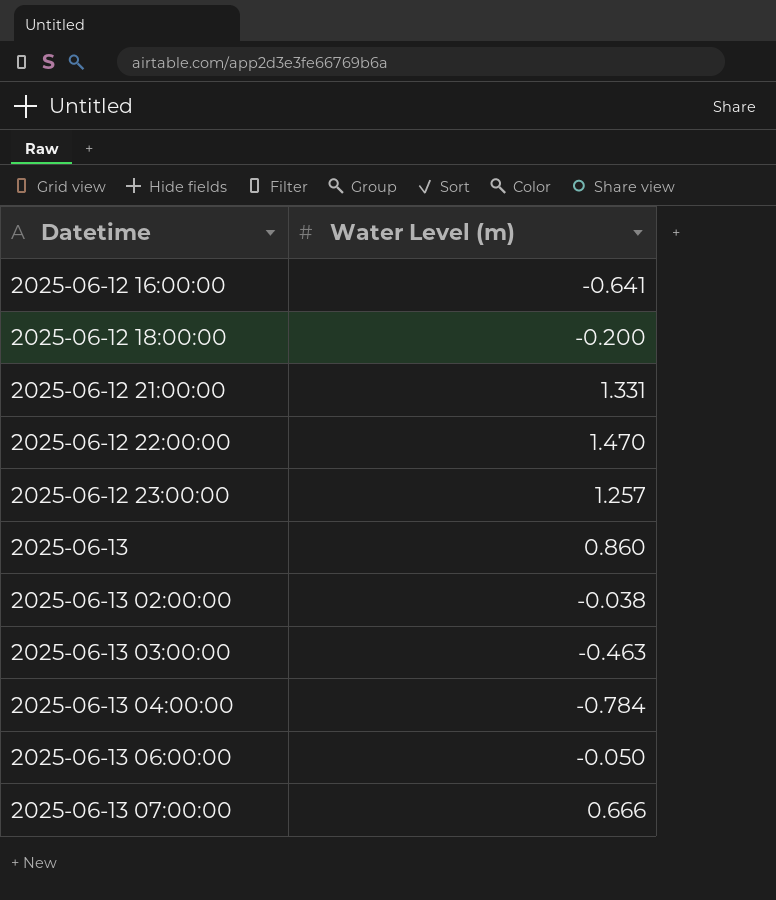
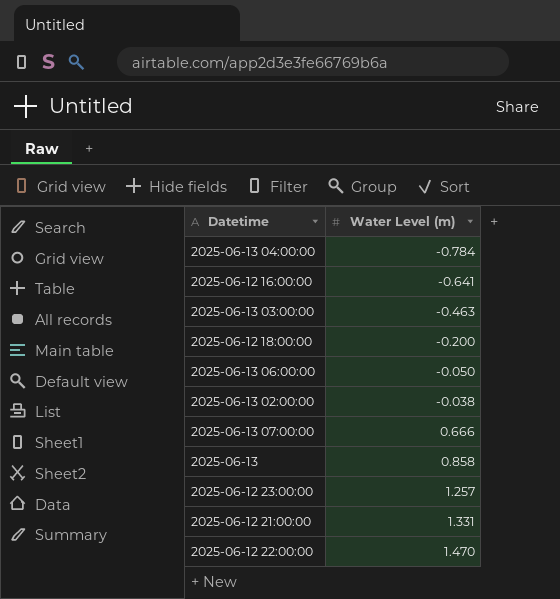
row order: Datetime ascending -> Water Level (m) ascending
2025-06-13 | Water Level (m): 0.860 -> 0.858

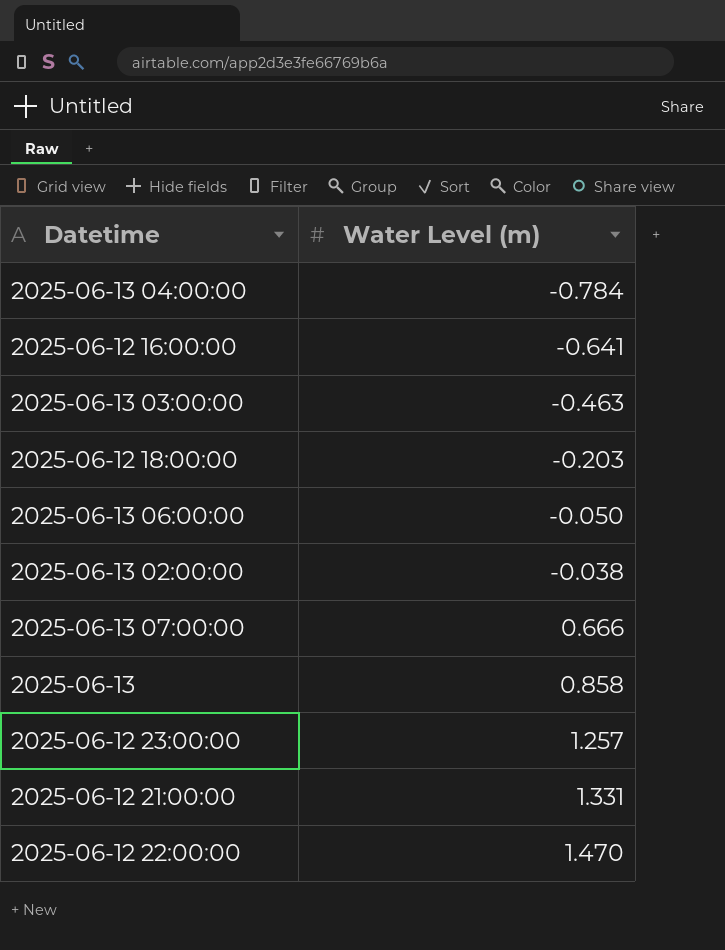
2025-06-12 18:00:00 | Water Level (m): -0.200 -> -0.203

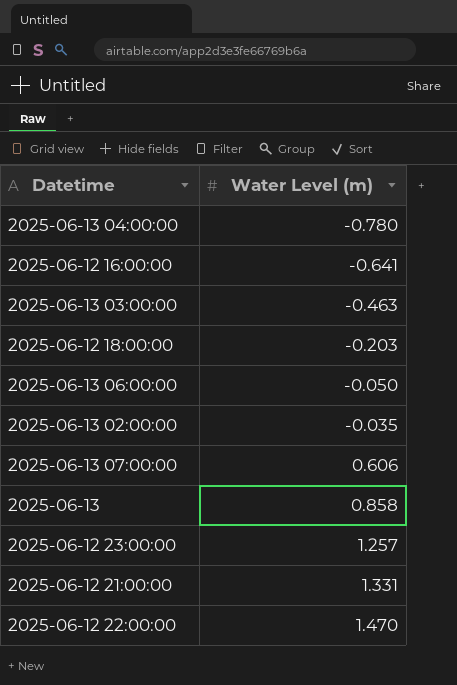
2025-06-13 04:00:00 | Water Level (m): -0.784 -> -0.780
2025-06-13 02:00:00 | Water Level (m): -0.038 -> -0.035
2025-06-13 07:00:00 | Water Level (m): 0.666 -> 0.606

